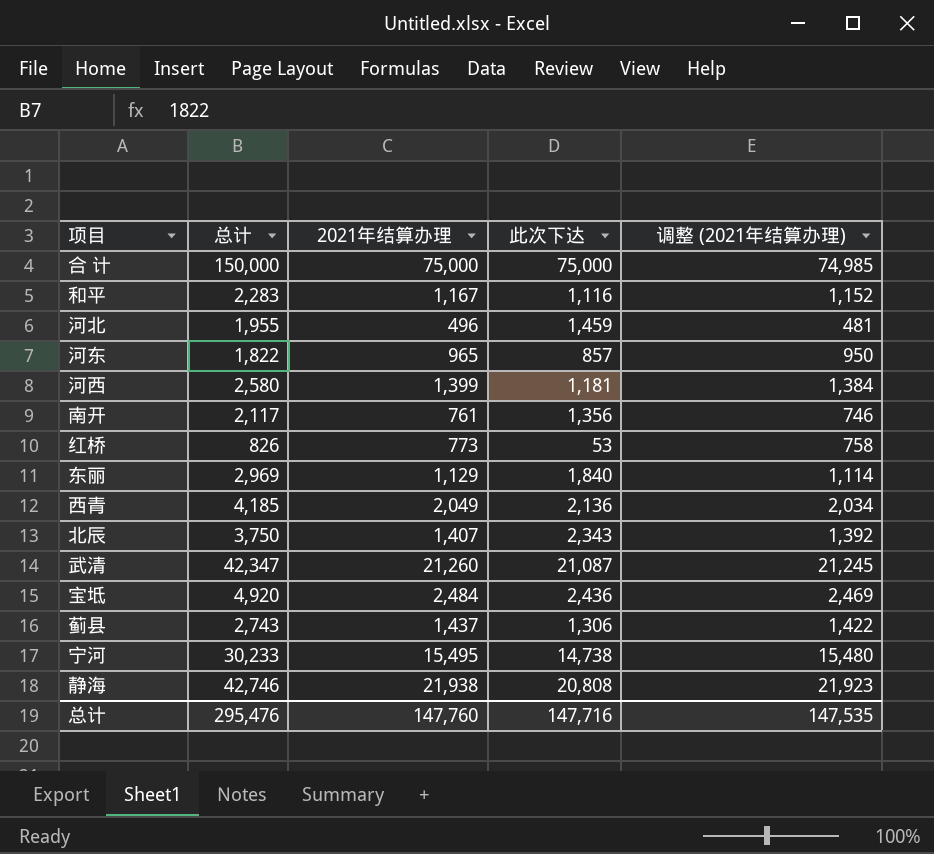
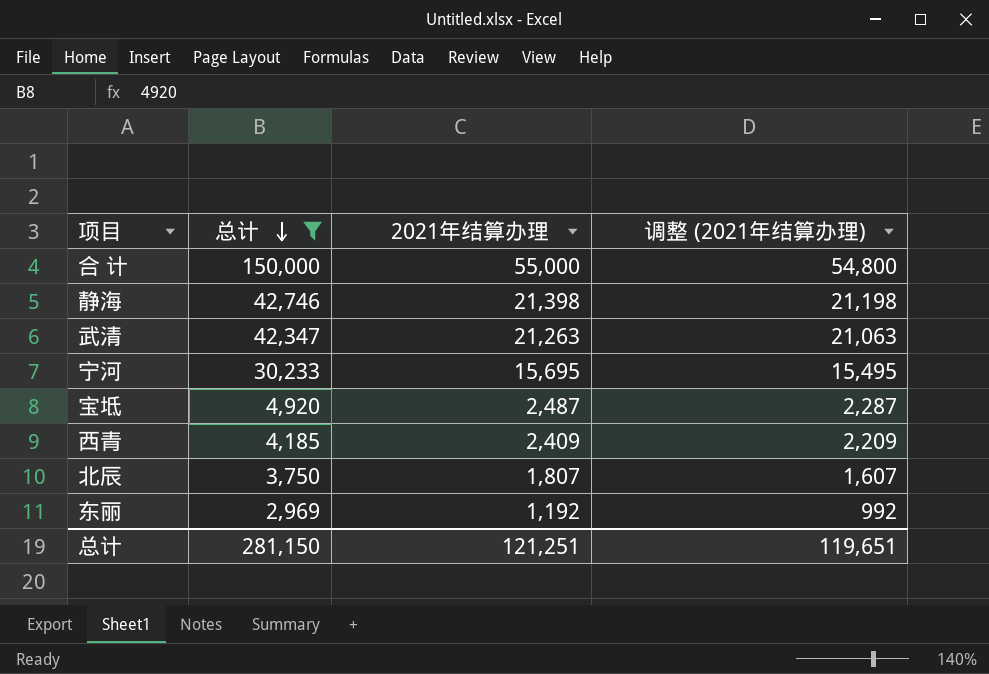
filter: none -> 总计 >= 2,969
row order: none -> 总计 descending
column 此次下达 | formula: [总计] - [2021年结算办理] -> none
column 调整 (2021年结算办理) | formula: [2021年结算办理] - 15 -> [2021年结算办理] - 200
合 计 | 2021年结算办理: 75,000 -> 55,000
静海 | 2021年结算办理: 21,938 -> 21,398
武清 | 2021年结算办理: 21,260 -> 21,263
宁河 | 2021年结算办理: 15,495 -> 15,695
宝坻 | 2021年结算办理: 2,484 -> 2,487
西青 | 2021年结算办理: 2,049 -> 2,409
北辰 | 2021年结算办理: 1,407 -> 1,807
东丽 | 2021年结算办理: 1,129 -> 1,192
总计 | 总计: 295,476 -> 281,150
总计 | 2021年结算办理: 147,760 -> 121,251
总计 | 调整 (2021年结算办理): 147,535 -> 119,651

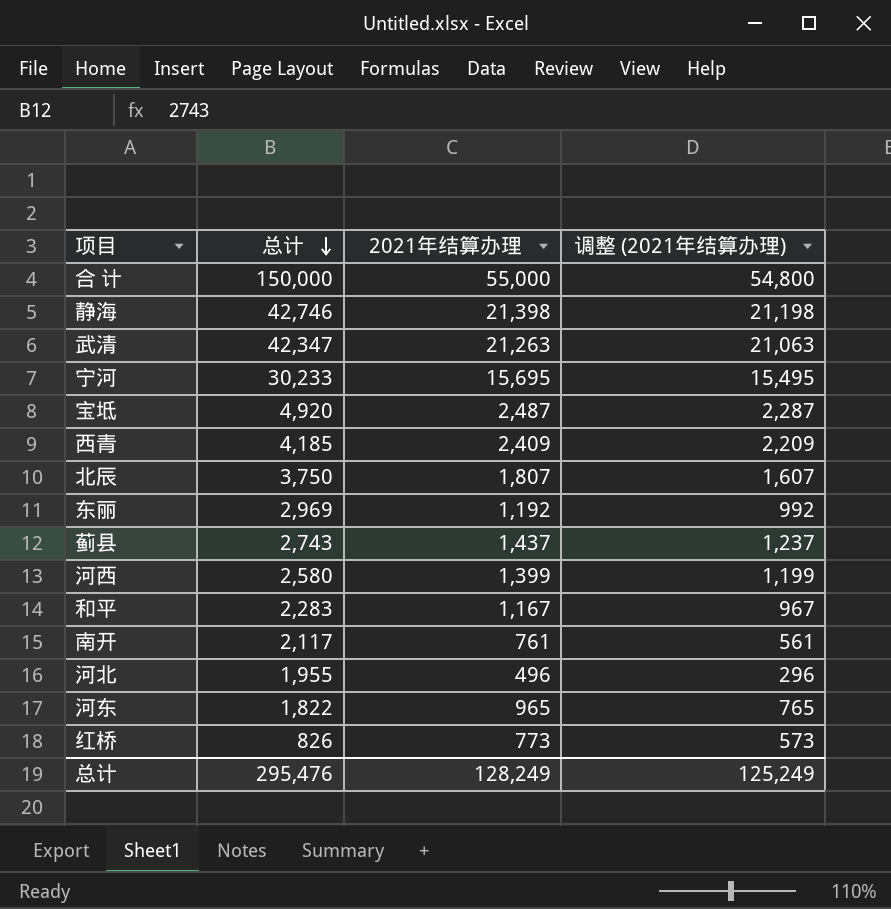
filter: 总计 >= 2,969 -> none
总计 | 总计: 281,150 -> 295,476
总计 | 2021年结算办理: 121,251 -> 128,249
总计 | 调整 (2021年结算办理): 119,651 -> 125,249

